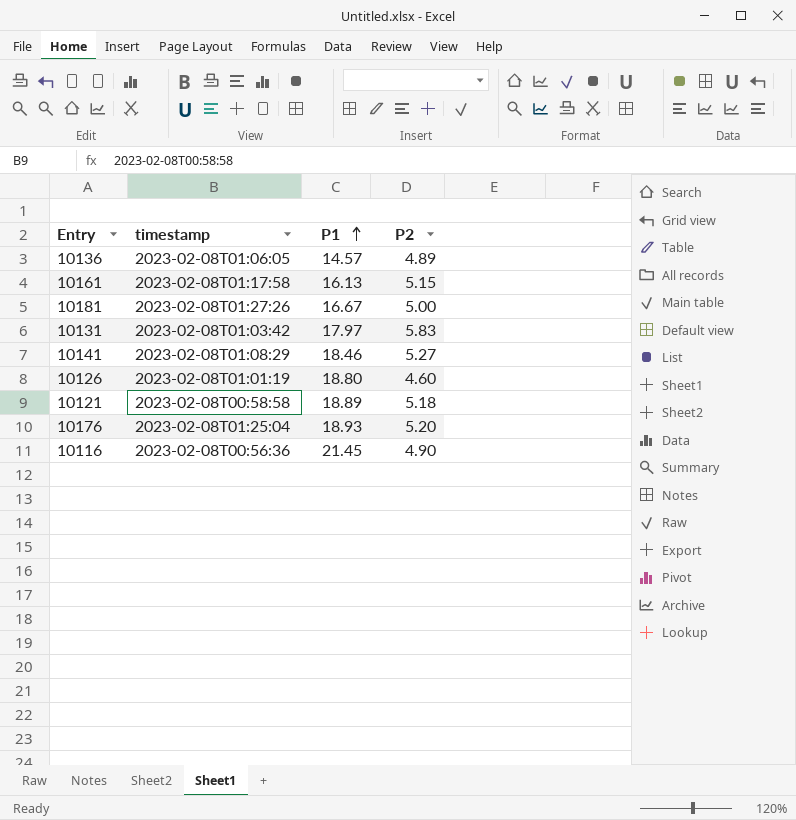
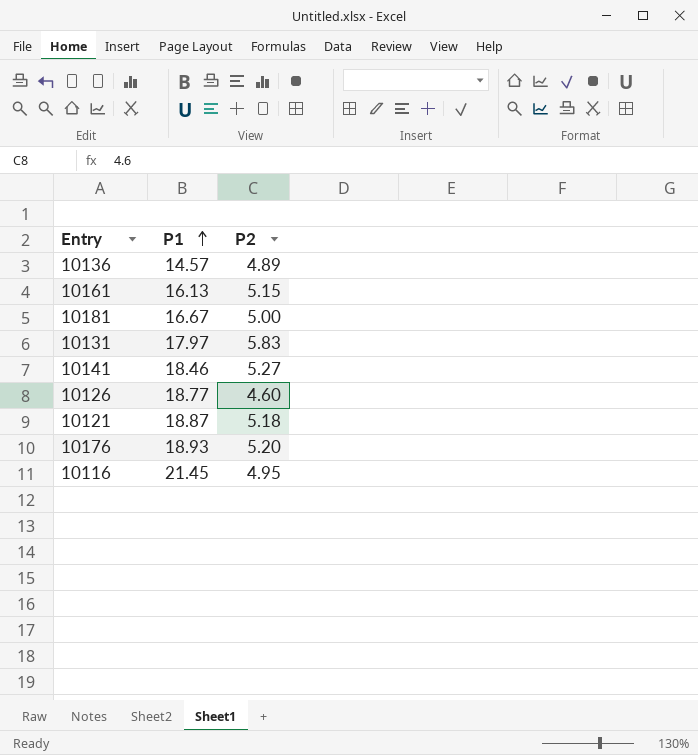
column timestamp | position: 2 -> none
10126 | P1: 18.80 -> 18.77
10121 | P1: 18.89 -> 18.87
10116 | P2: 4.90 -> 4.95

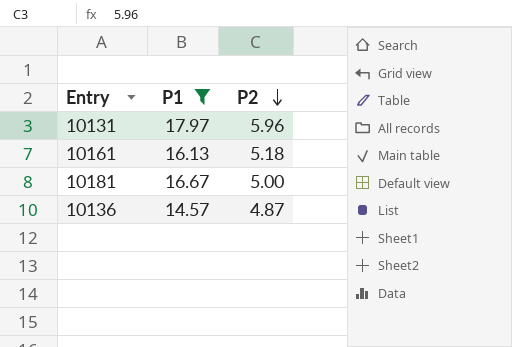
filter: none -> P1 <= 17.97
row order: P1 ascending -> P2 descending
10131 | P2: 5.83 -> 5.96
10161 | P2: 5.15 -> 5.18
10136 | P2: 4.89 -> 4.87

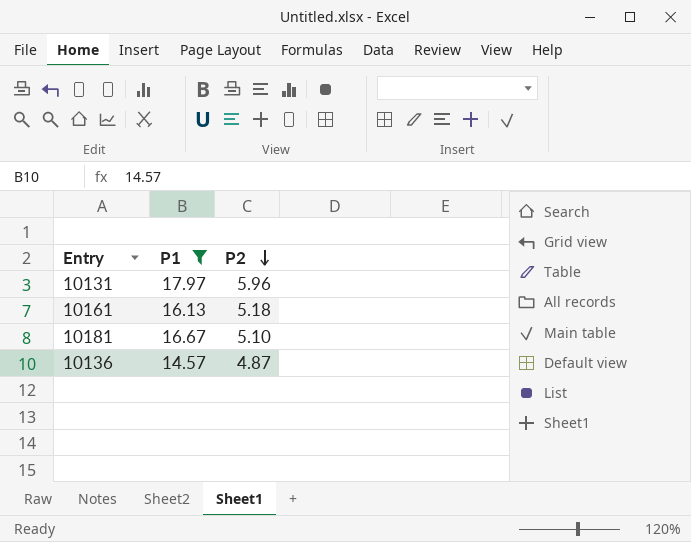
10181 | P2: 5.00 -> 5.10

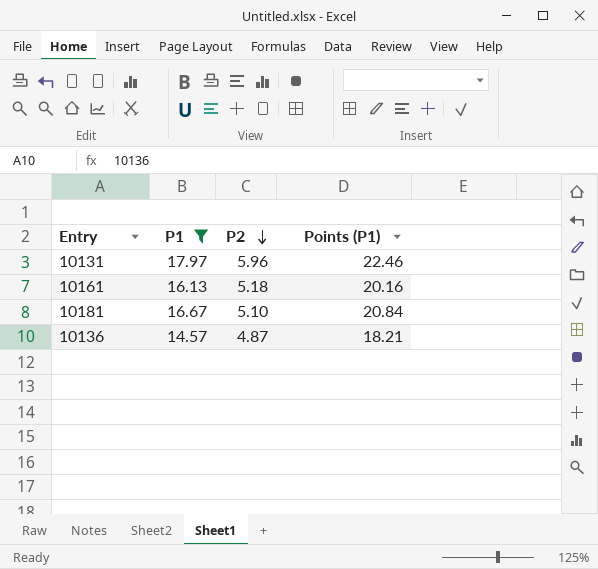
column Points (P1) | formula: none -> [P1] * 1.25

